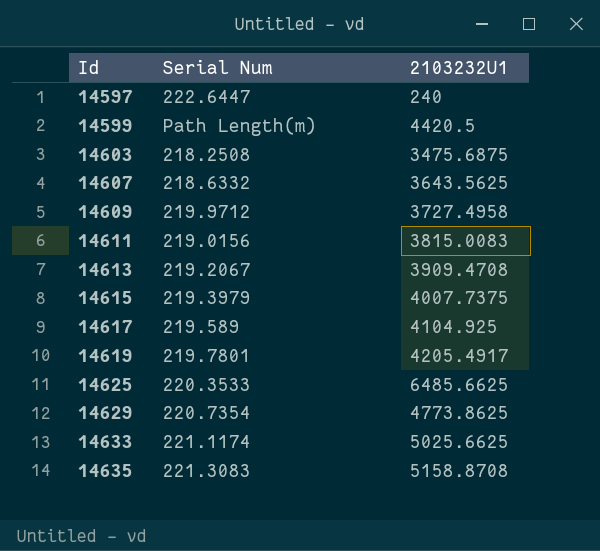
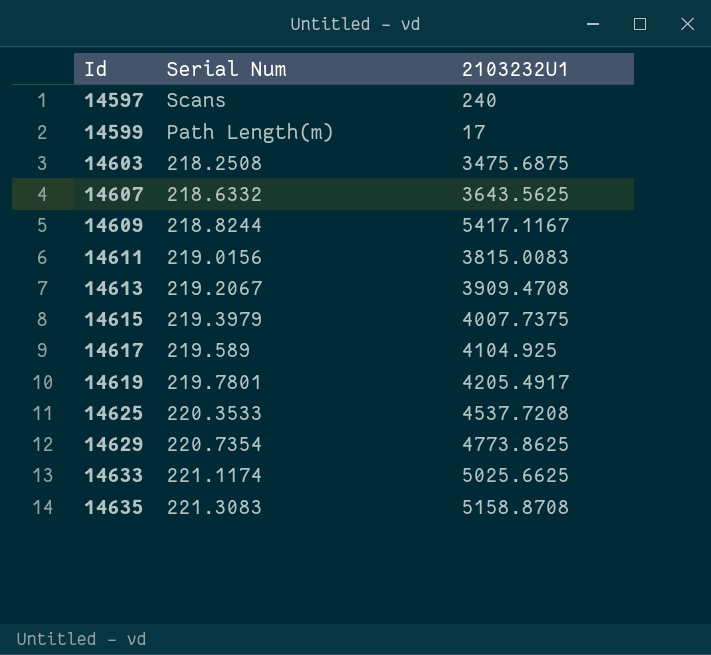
14597 | Serial Num: 222.6447 -> Scans
14599 | 2103232U1: 4420.5 -> 17
14609 | Serial Num: 219.9712 -> 218.8244
14609 | 2103232U1: 3727.4958 -> 5417.1167
14625 | 2103232U1: 6485.6625 -> 4537.7208

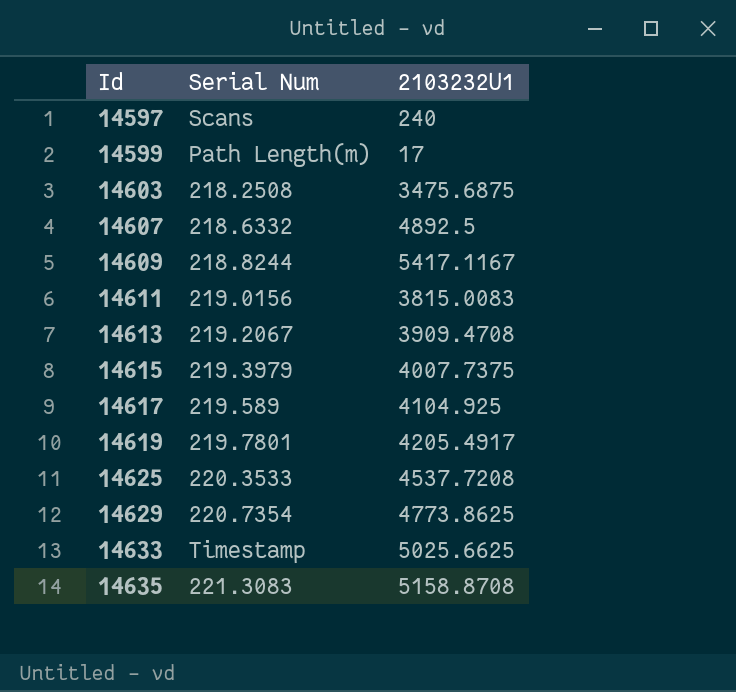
14607 | 2103232U1: 3643.5625 -> 4892.5
14633 | Serial Num: 221.1174 -> Timestamp

